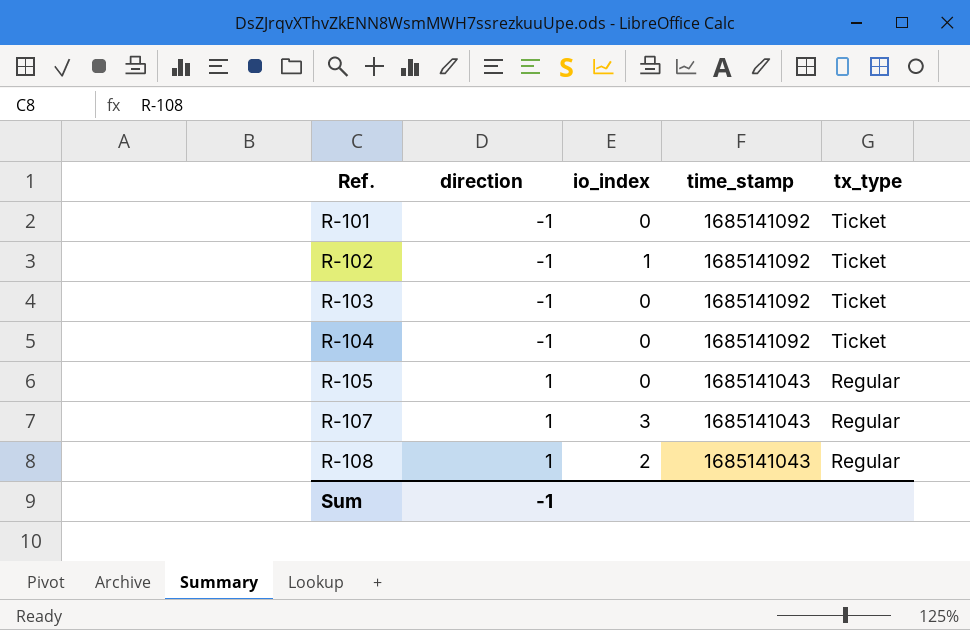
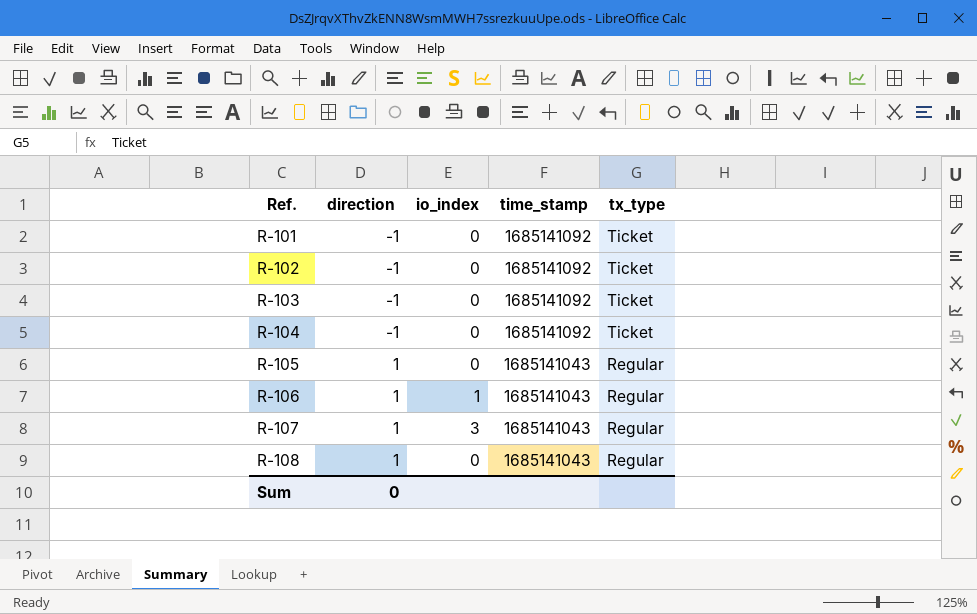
R-102 | io_index: 1 -> 0
row R-106: none -> 1 | 1 | 1685141043 | Regular
R-108 | io_index: 2 -> 0
Sum | direction: -1 -> 0

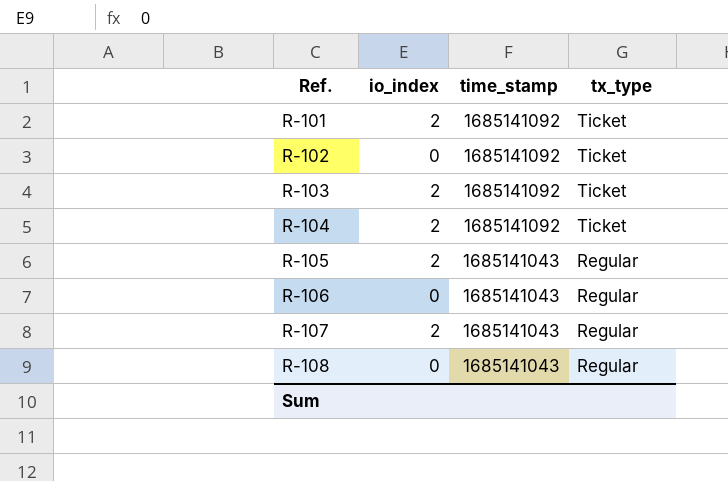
column direction | position: 2 -> none
R-101 | io_index: 0 -> 2
R-103 | io_index: 0 -> 2
R-104 | io_index: 0 -> 2
R-105 | io_index: 0 -> 2
R-106 | io_index: 1 -> 0
R-107 | io_index: 3 -> 2

